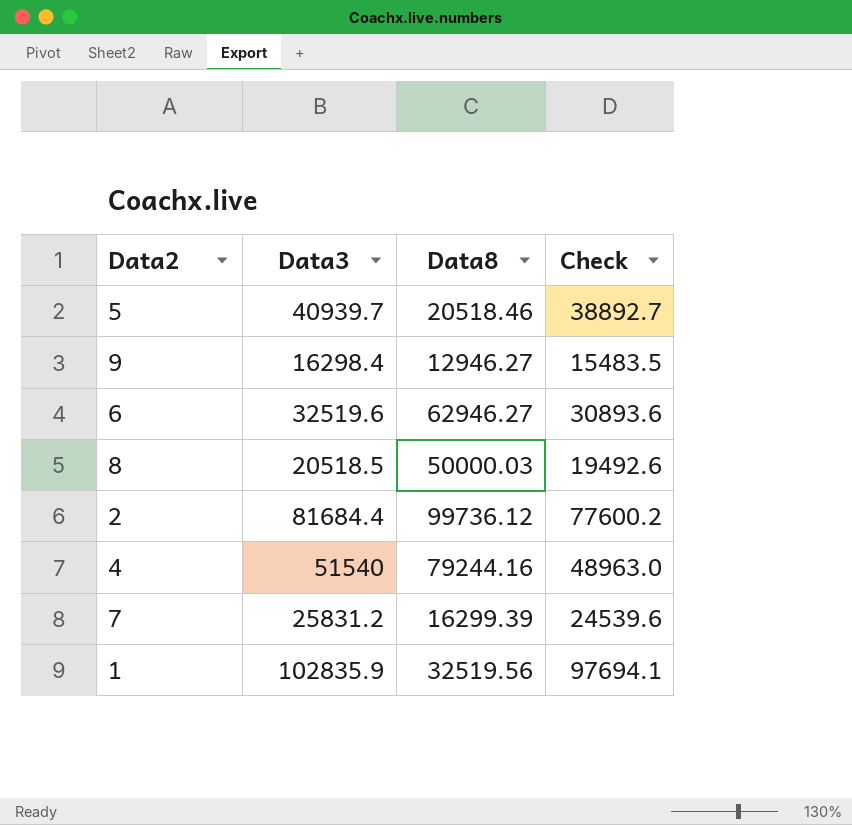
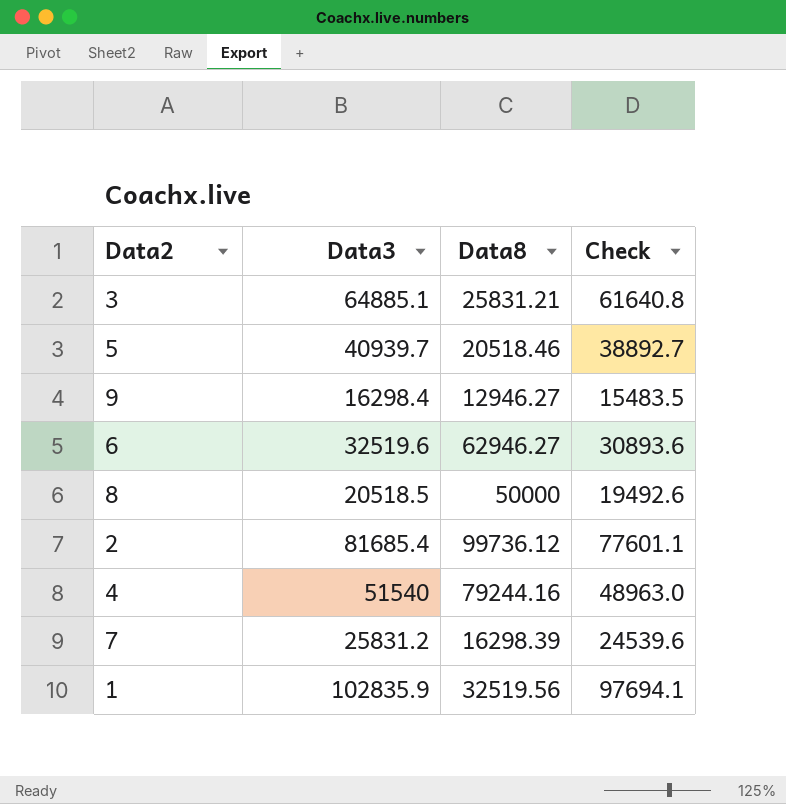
row 3: none -> 64885.1 | 25831.21 | 61640.8
8 | Data8: 50000.03 -> 50000
2 | Data3: 81684.4 -> 81685.4
2 | Check: 77600.2 -> 77601.1
7 | Data8: 16299.39 -> 16298.39

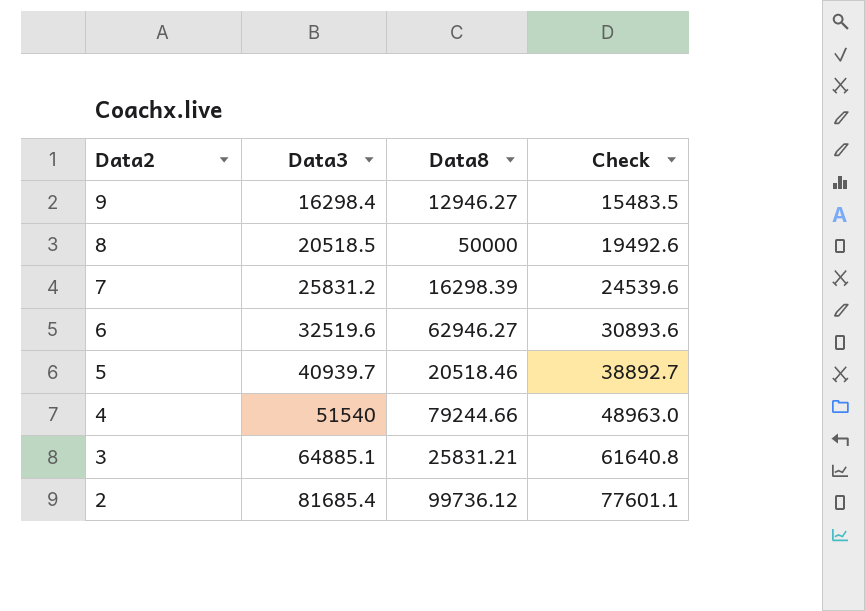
row order: none -> Data2 descending
row 1: 102835.9 | 32519.56 | 97694.1 -> none
4 | Data8: 79244.16 -> 79244.66

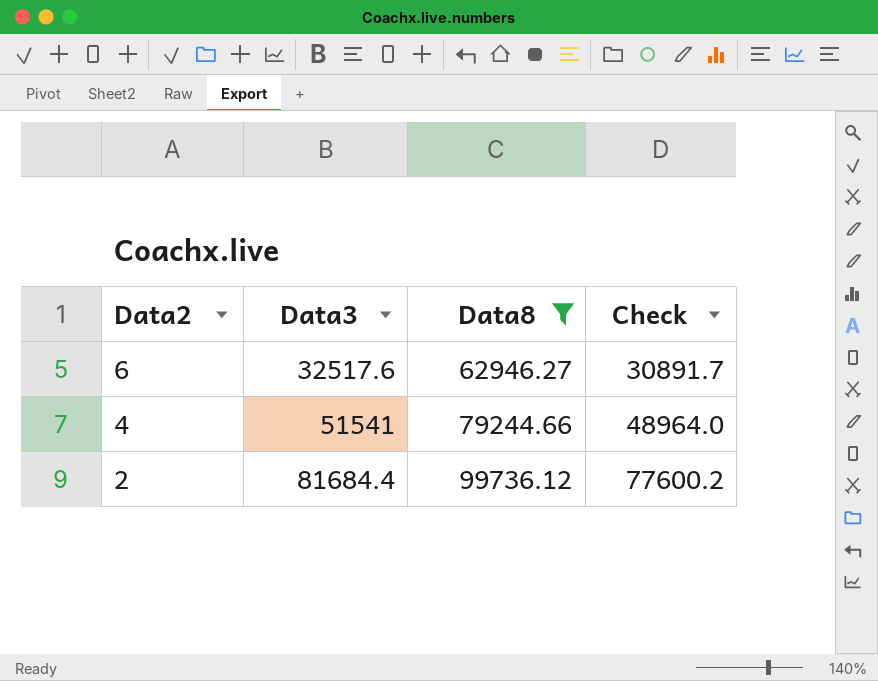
filter: none -> Data8 >= 62946.27
6 | Data3: 32519.6 -> 32517.6
6 | Check: 30893.6 -> 30891.7
4 | Data3: 51540 -> 51541
4 | Check: 48963.0 -> 48964.0
2 | Data3: 81685.4 -> 81684.4
2 | Check: 77601.1 -> 77600.2

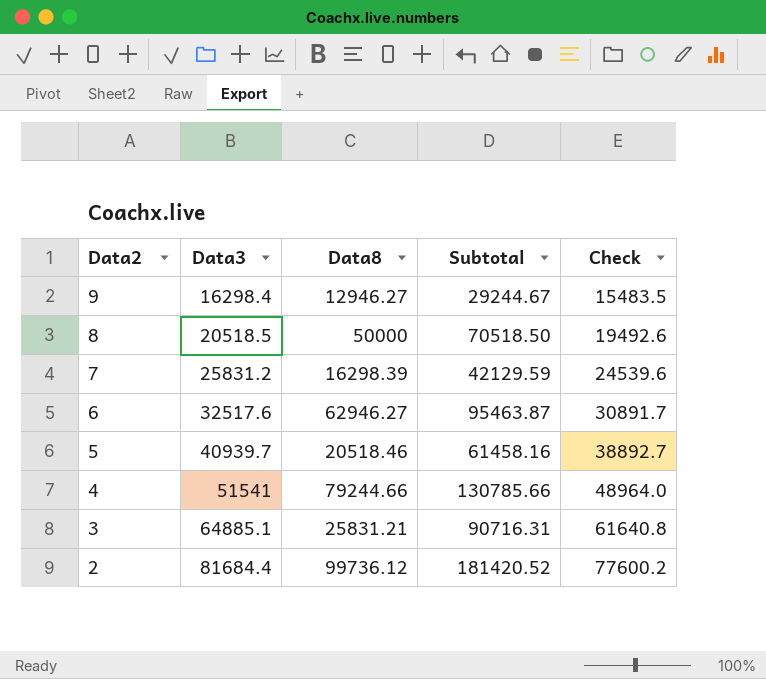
filter: Data8 >= 62946.27 -> none
column Subtotal | formula: none -> [Data3] + [Data8]

